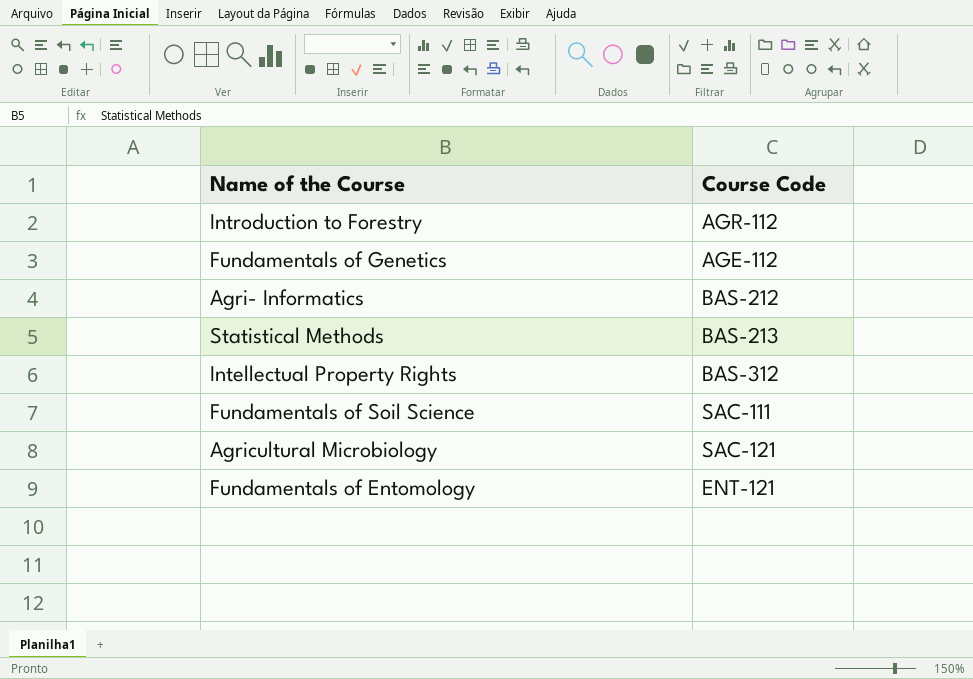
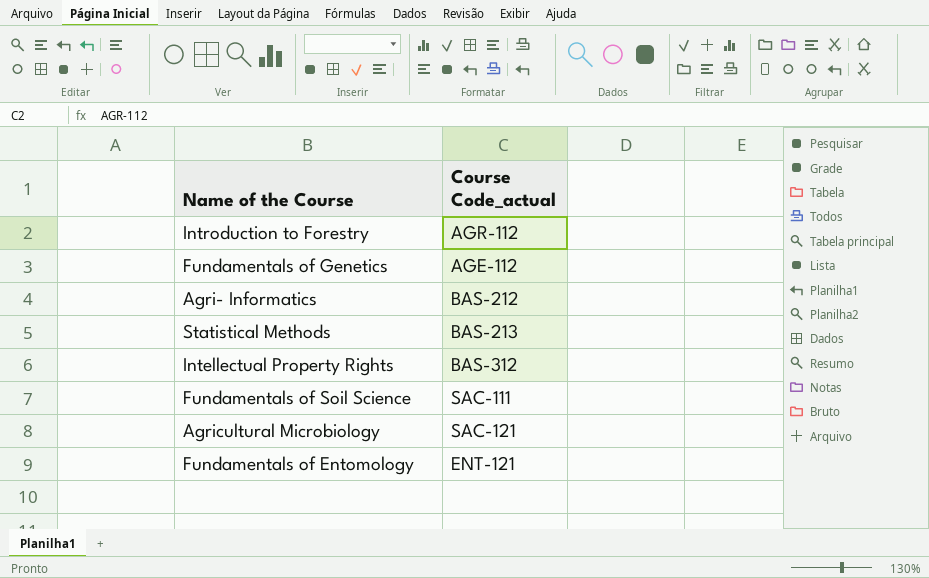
column name: Course Code -> Course Code_actual

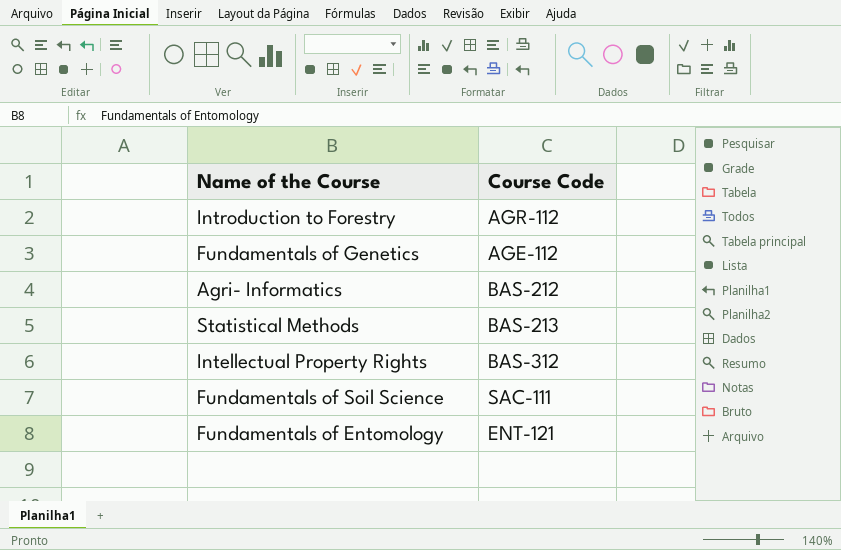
column name: Course Code_actual -> Course Code
row Agricultural Microbiology: SAC-121 -> none

